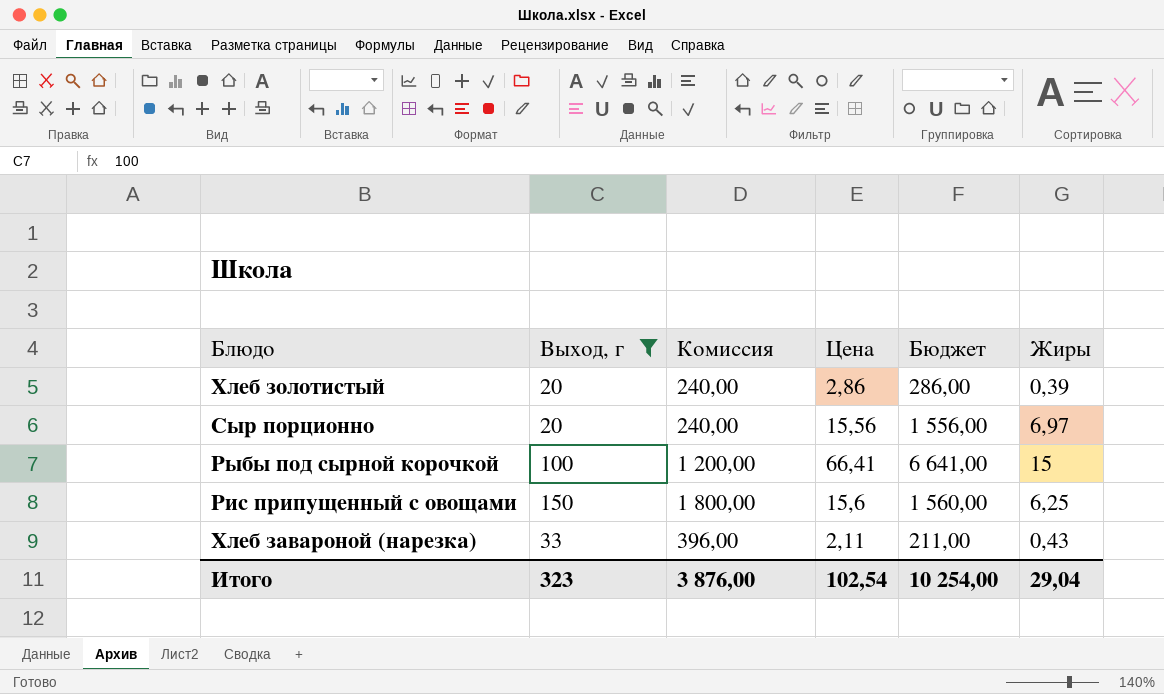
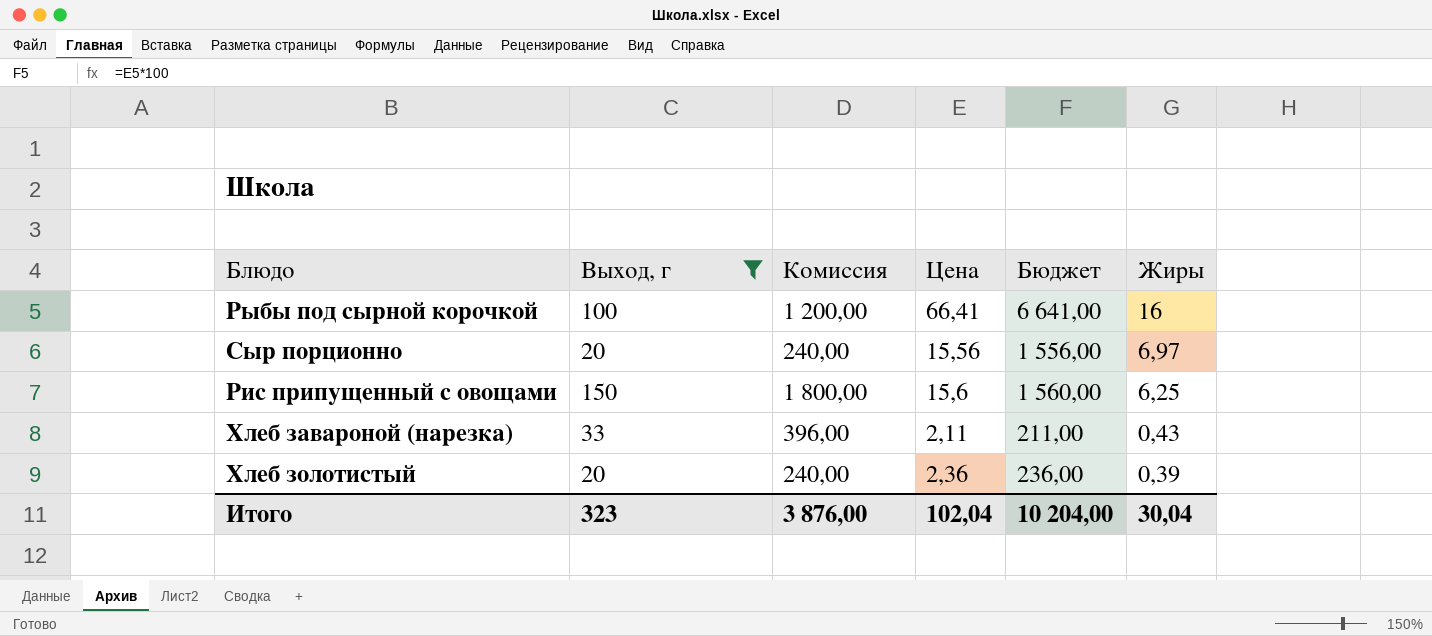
row order: none -> Жиры descending
Рыбы под сырной корочкой | Жиры: 15 -> 16
Хлеб золотистый | Цена: 2,86 -> 2,36
Хлеб золотистый | Бюджет: 286,00 -> 236,00
Итого | Цена: 102,54 -> 102,04
Итого | Бюджет: 10 254,00 -> 10 204,00
Итого | Жиры: 29,04 -> 30,04

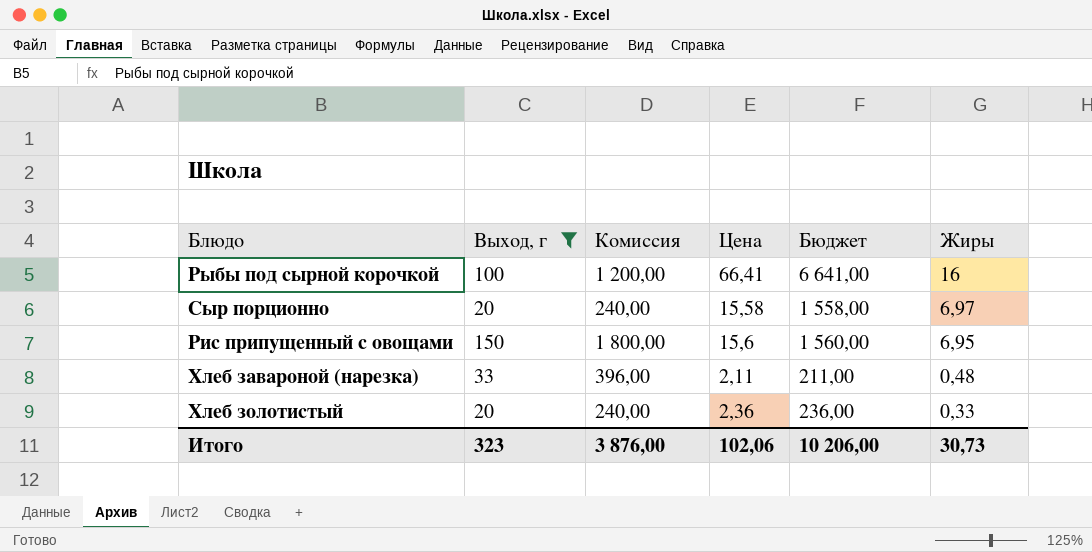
Сыр порционно | Цена: 15,56 -> 15,58
Сыр порционно | Бюджет: 1 556,00 -> 1 558,00
Рис припущенный с овощами | Жиры: 6,25 -> 6,95
Хлеб завароной (нарезка) | Жиры: 0,43 -> 0,48
Хлеб золотистый | Жиры: 0,39 -> 0,33
Итого | Цена: 102,04 -> 102,06
Итого | Бюджет: 10 204,00 -> 10 206,00
Итого | Жиры: 30,04 -> 30,73

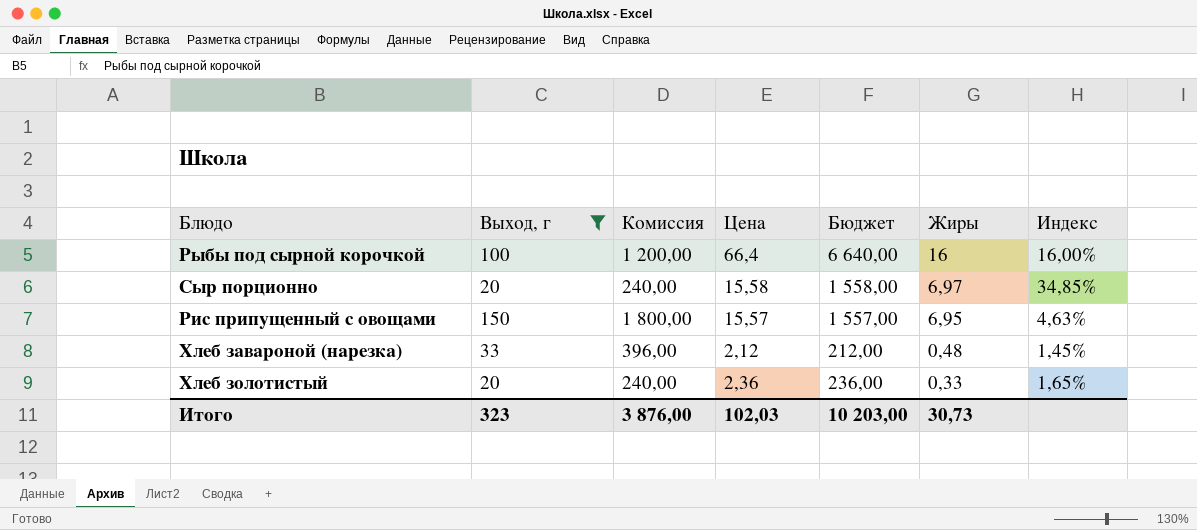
column Индекс | formula: none -> [Жиры] / [Выход, г]
Рыбы под сырной корочкой | Цена: 66,41 -> 66,4
Рыбы под сырной корочкой | Бюджет: 6 641,00 -> 6 640,00
Рис припущенный с овощами | Цена: 15,6 -> 15,57
Рис припущенный с овощами | Бюджет: 1 560,00 -> 1 557,00
Хлеб завароной (нарезка) | Цена: 2,11 -> 2,12
Хлеб завароной (нарезка) | Бюджет: 211,00 -> 212,00
Итого | Цена: 102,06 -> 102,03
Итого | Бюджет: 10 206,00 -> 10 203,00

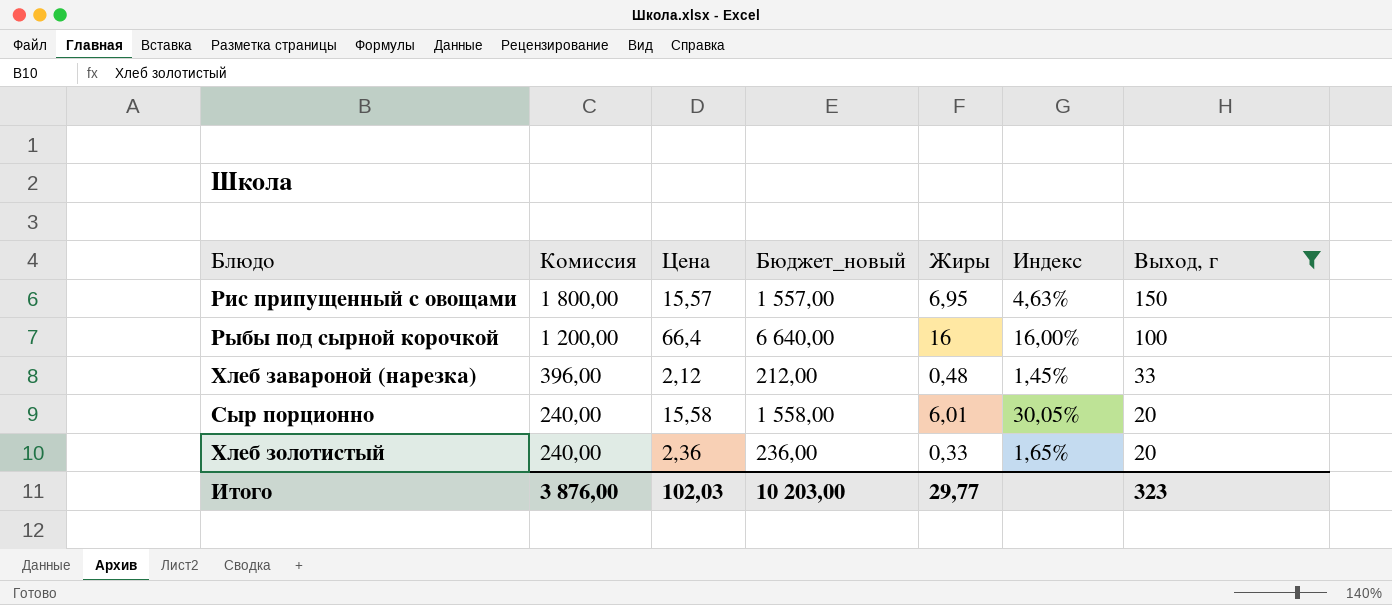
row order: Жиры descending -> Комиссия descending
column name: Бюджет -> Бюджет_новый
column Выход, г | position: 2 -> 7
Сыр порционно | Жиры: 6,97 -> 6,01
Сыр порционно | Индекс: 34,85% -> 30,05%
Итого | Жиры: 30,73 -> 29,77

